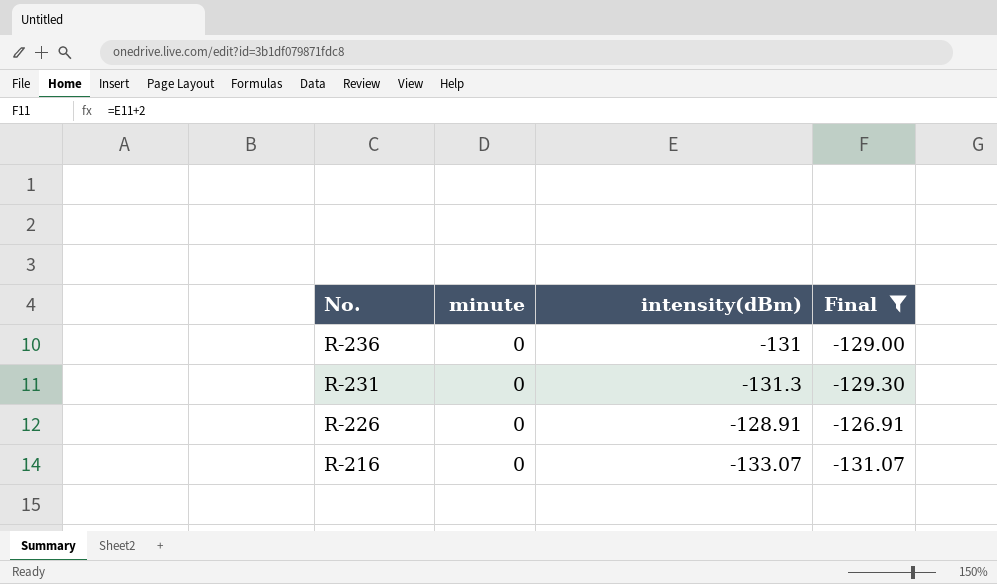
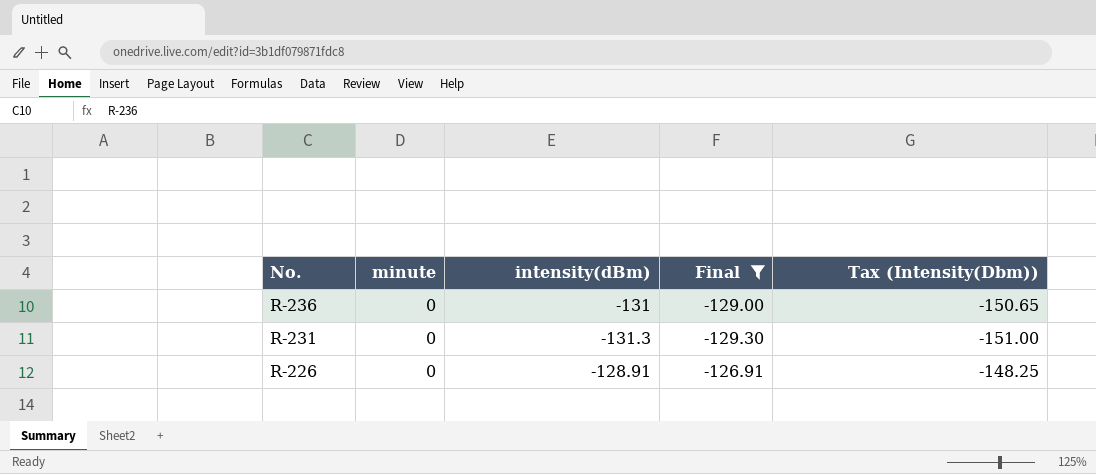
column Tax (Intensity(Dbm)) | formula: none -> [intensity(dBm)] * 1.15
row R-216: 0 | -133.07 | -131.07 -> none

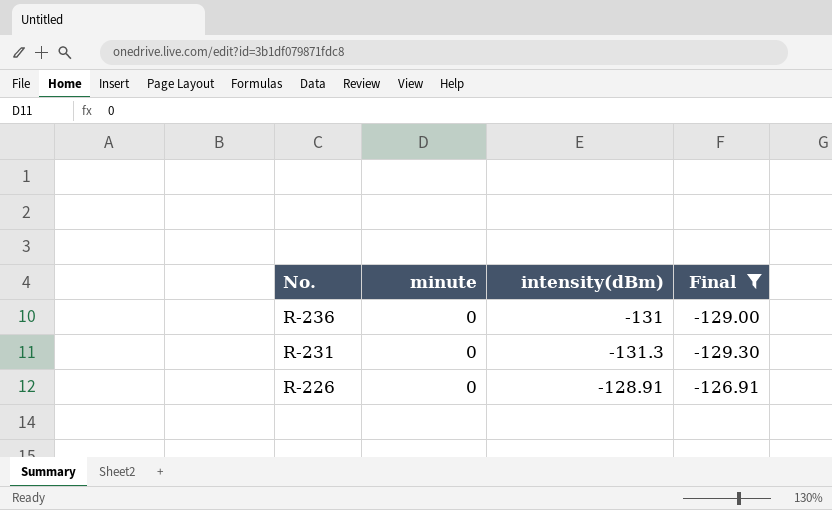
column Tax (Intensity(Dbm)) | formula: [intensity(dBm)] * 1.15 -> none

